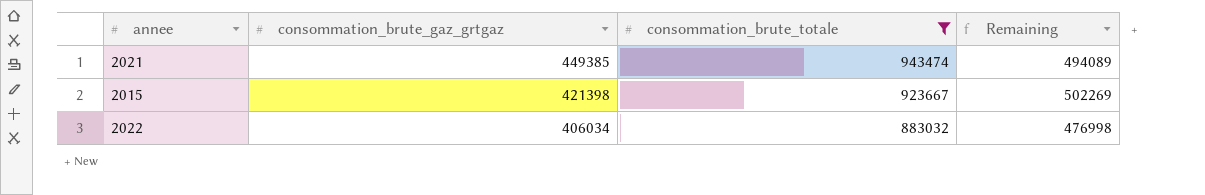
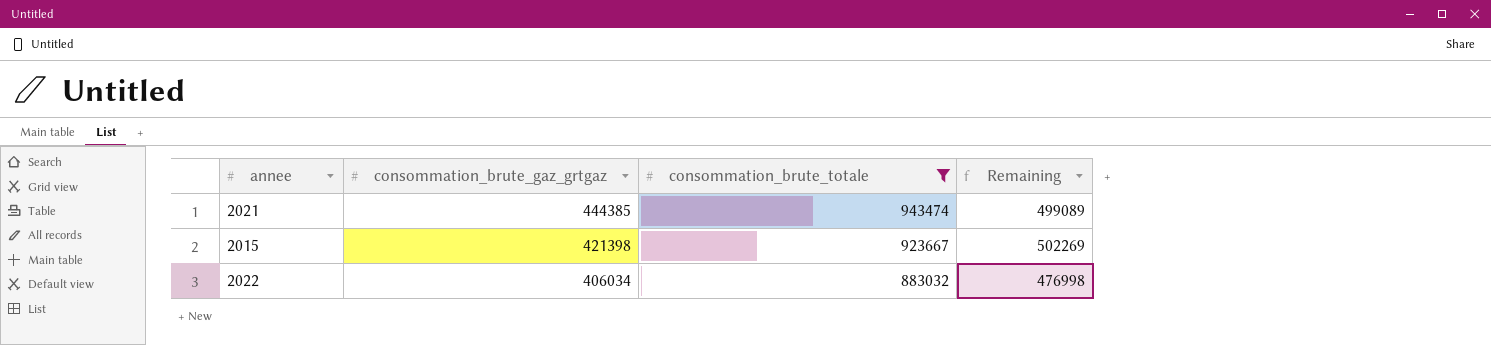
2021 | consommation_brute_gaz_grtgaz: 449385 -> 444385
2021 | Remaining: 494089 -> 499089

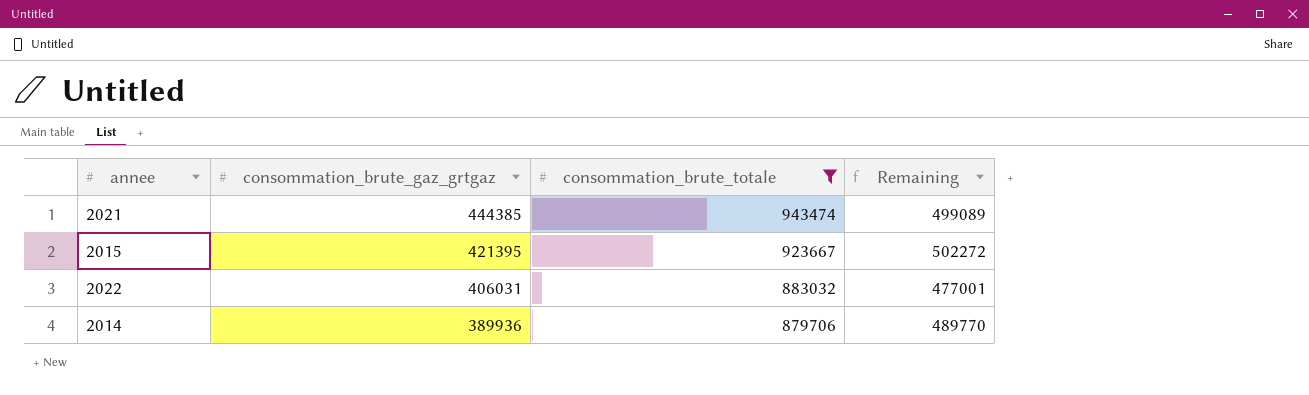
2015 | consommation_brute_gaz_grtgaz: 421398 -> 421395
2015 | Remaining: 502269 -> 502272
2022 | consommation_brute_gaz_grtgaz: 406034 -> 406031
2022 | Remaining: 476998 -> 477001
row 2014: none -> 389936 | 879706 | 489770

